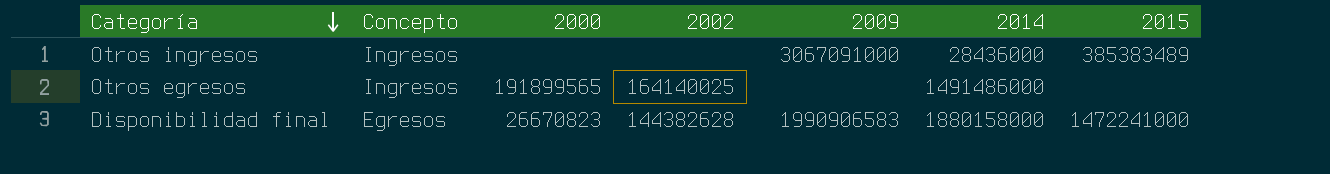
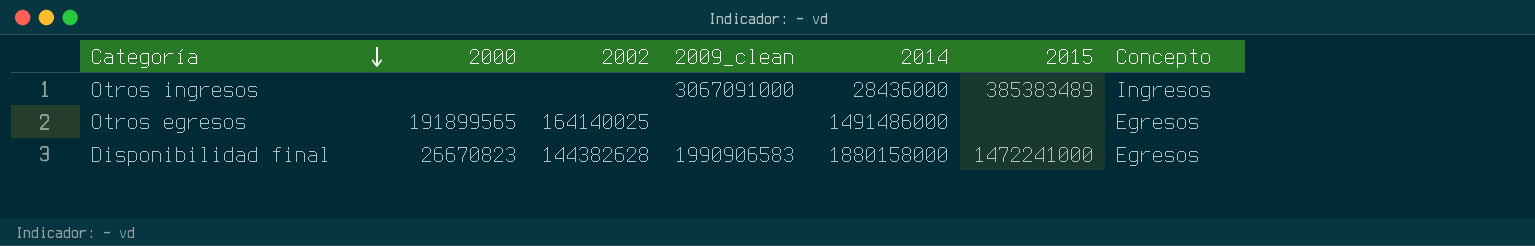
column name: 2009 -> 2009_clean
column Concepto | position: 2 -> 7
Otros egresos | Concepto: Ingresos -> Egresos

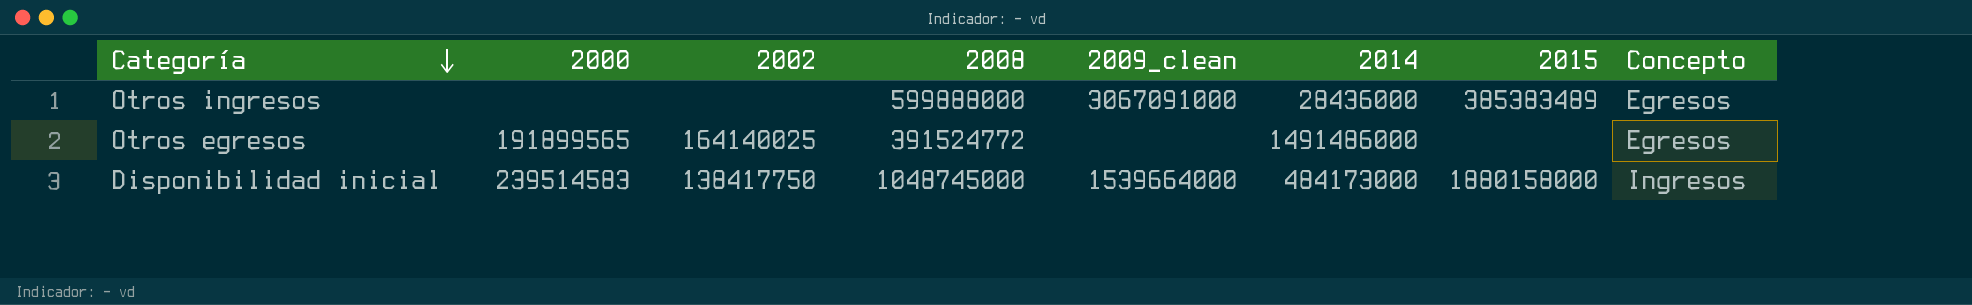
column 2008 | position: none -> 4
row Disponibilidad final: 26670823 | 144382628 | 1990906583 | 1880158000 | 1472241000 | Egresos -> none
Otros ingresos | Concepto: Ingresos -> Egresos
row Disponibilidad inicial: none -> 239514583 | 138417750 | 1048745000 | 1539664000 | 484173000 | 1880158000 | Ingresos

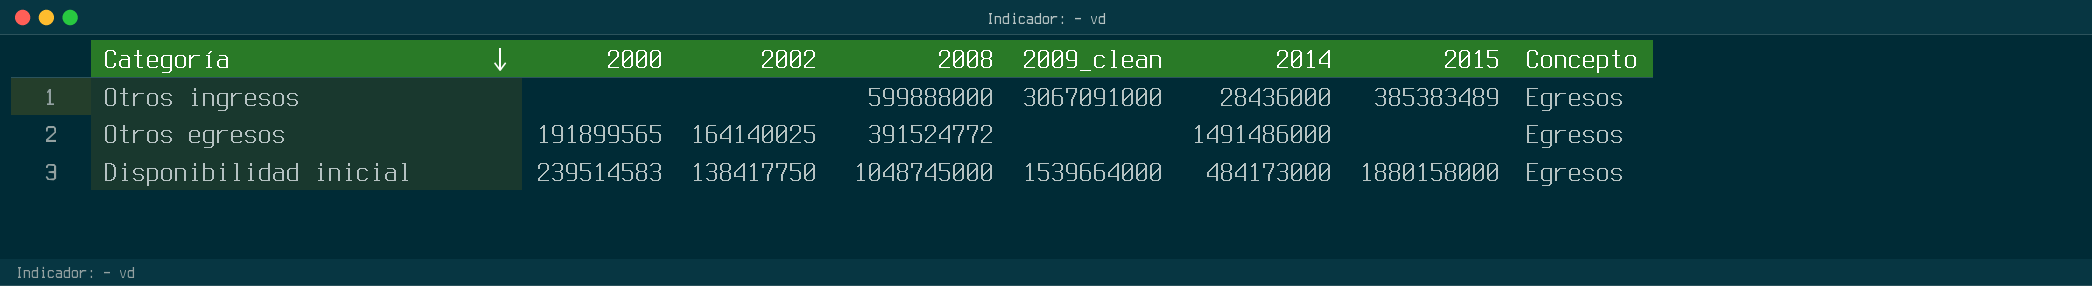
Disponibilidad inicial | Concepto: Ingresos -> Egresos

